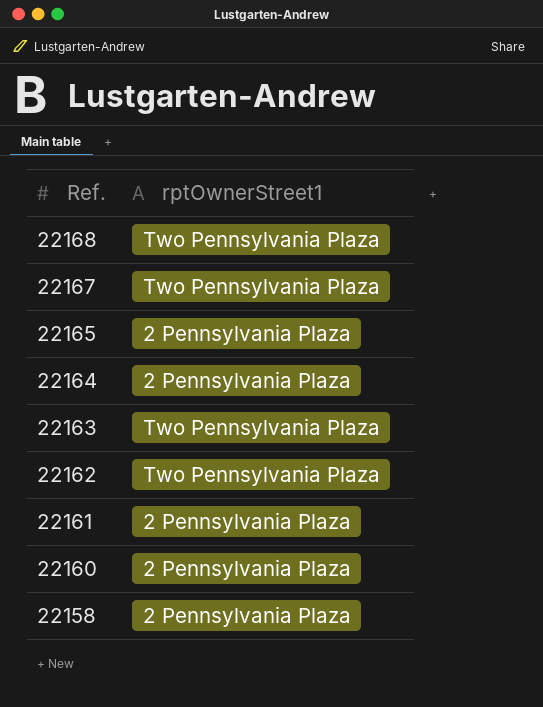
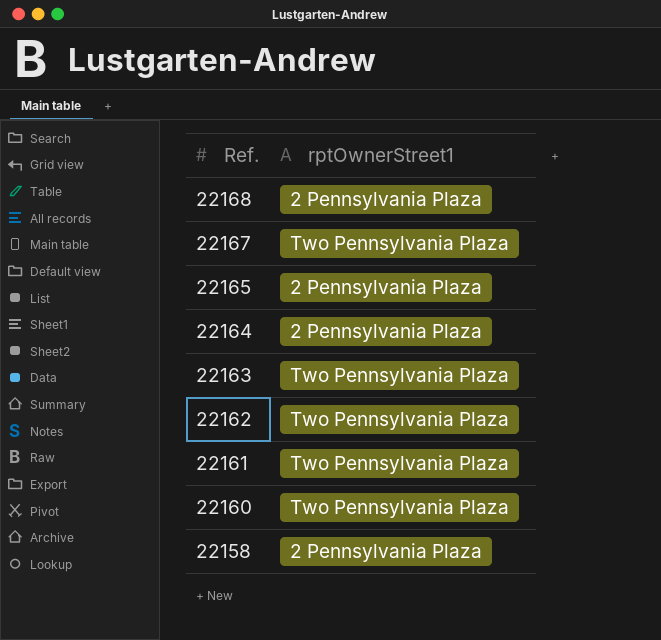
22168 | rptOwnerStreet1: Two Pennsylvania Plaza -> 2 Pennsylvania Plaza
22161 | rptOwnerStreet1: 2 Pennsylvania Plaza -> Two Pennsylvania Plaza
22160 | rptOwnerStreet1: 2 Pennsylvania Plaza -> Two Pennsylvania Plaza

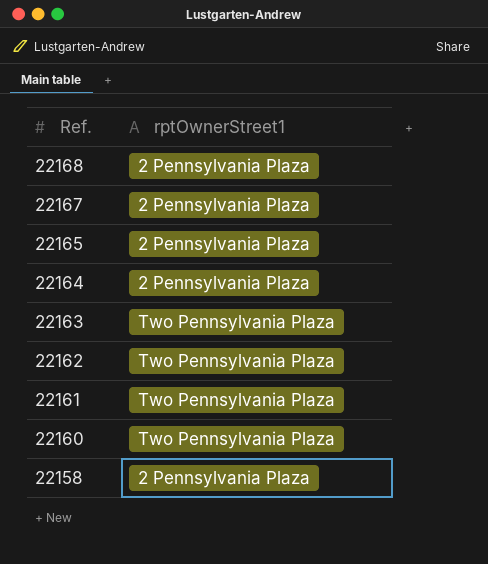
22167 | rptOwnerStreet1: Two Pennsylvania Plaza -> 2 Pennsylvania Plaza

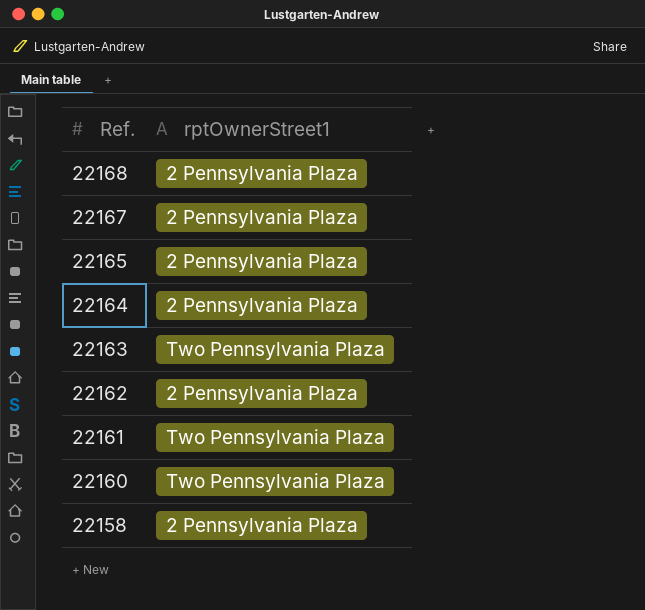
22162 | rptOwnerStreet1: Two Pennsylvania Plaza -> 2 Pennsylvania Plaza

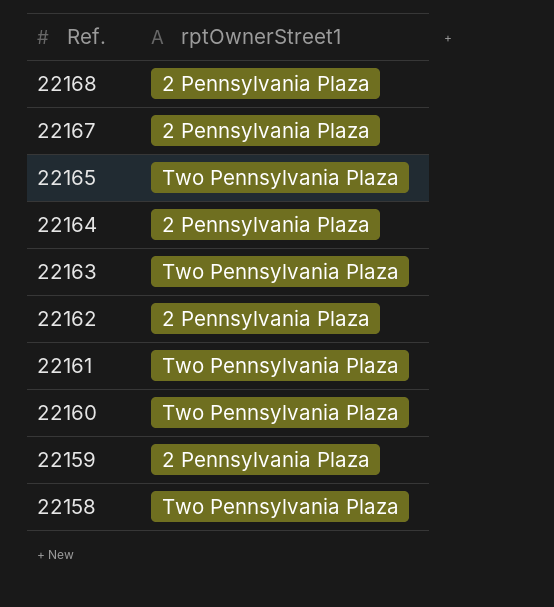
22165 | rptOwnerStreet1: 2 Pennsylvania Plaza -> Two Pennsylvania Plaza
row 22159: none -> 2 Pennsylvania Plaza
22158 | rptOwnerStreet1: 2 Pennsylvania Plaza -> Two Pennsylvania Plaza

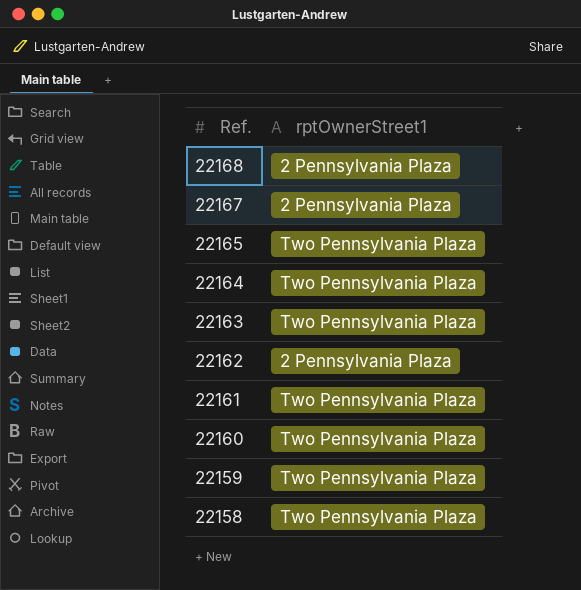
22164 | rptOwnerStreet1: 2 Pennsylvania Plaza -> Two Pennsylvania Plaza
22159 | rptOwnerStreet1: 2 Pennsylvania Plaza -> Two Pennsylvania Plaza

